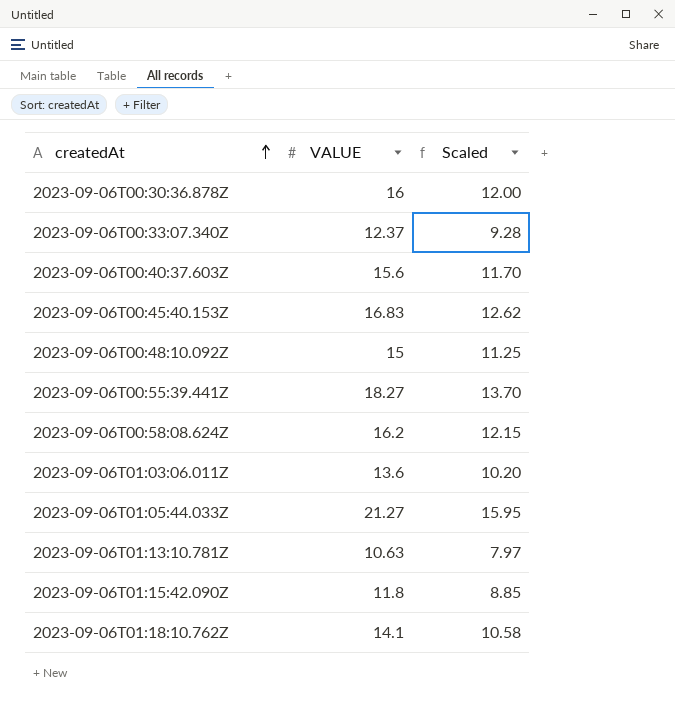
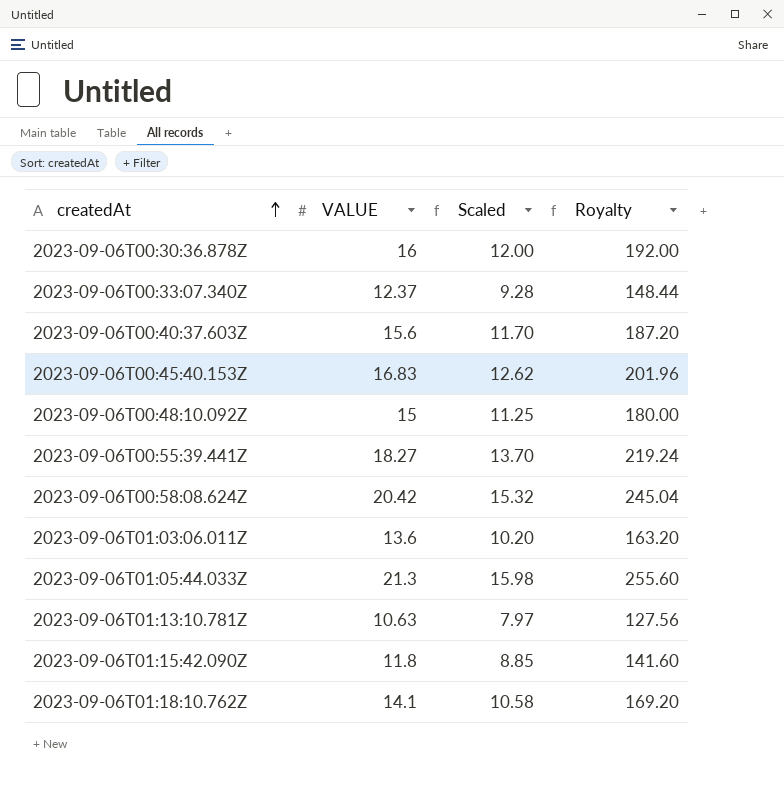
column Royalty | formula: none -> [VALUE] * 12
2023-09-06T00:58:08.624Z | VALUE: 16.2 -> 20.42
2023-09-06T00:58:08.624Z | Scaled: 12.15 -> 15.32
2023-09-06T01:05:44.033Z | VALUE: 21.27 -> 21.3
2023-09-06T01:05:44.033Z | Scaled: 15.95 -> 15.98

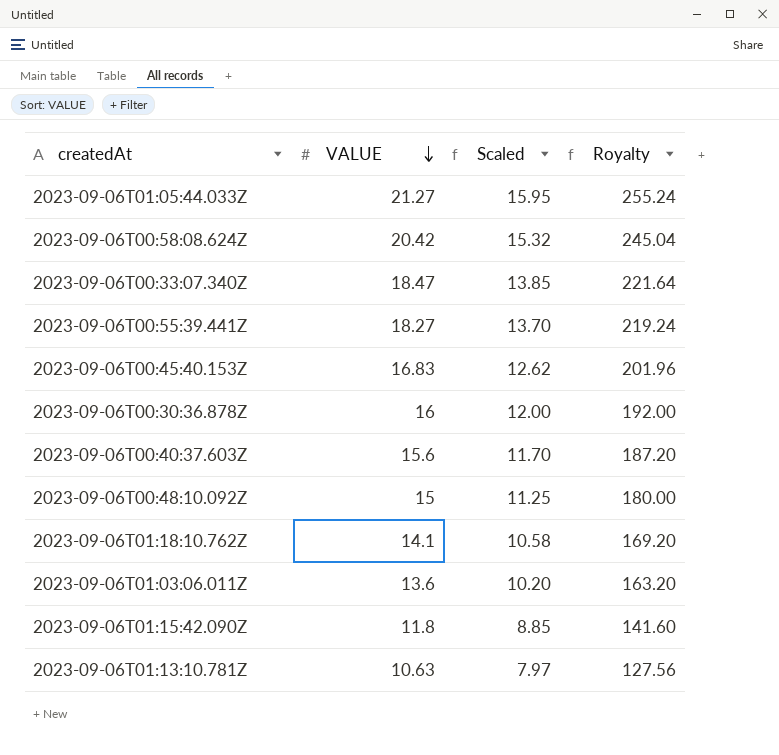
row order: createdAt ascending -> VALUE descending
2023-09-06T01:05:44.033Z | VALUE: 21.3 -> 21.27
2023-09-06T01:05:44.033Z | Scaled: 15.98 -> 15.95
2023-09-06T01:05:44.033Z | Royalty: 255.60 -> 255.24
2023-09-06T00:33:07.340Z | VALUE: 12.37 -> 18.47
2023-09-06T00:33:07.340Z | Scaled: 9.28 -> 13.85
2023-09-06T00:33:07.340Z | Royalty: 148.44 -> 221.64

